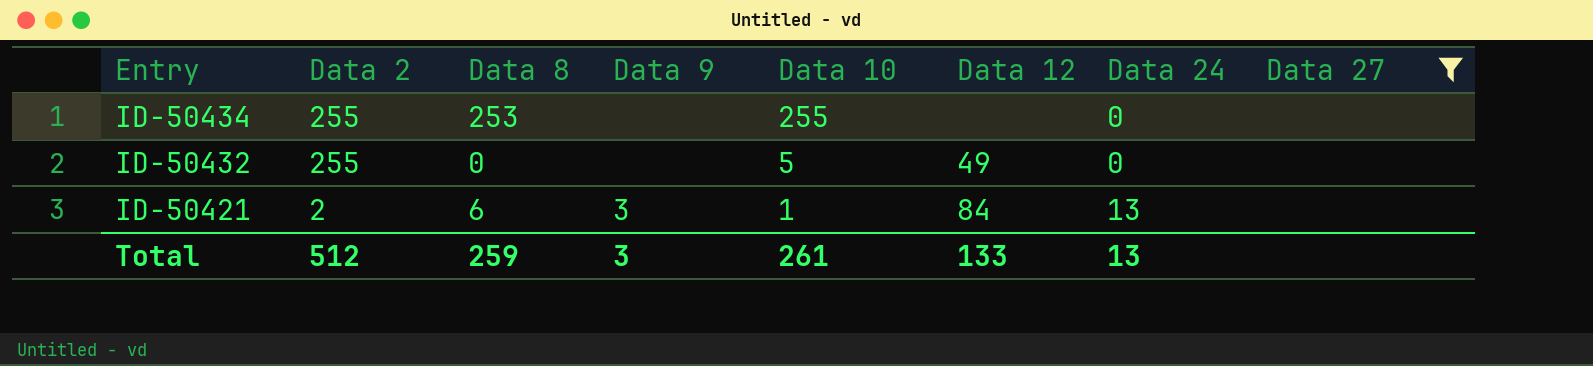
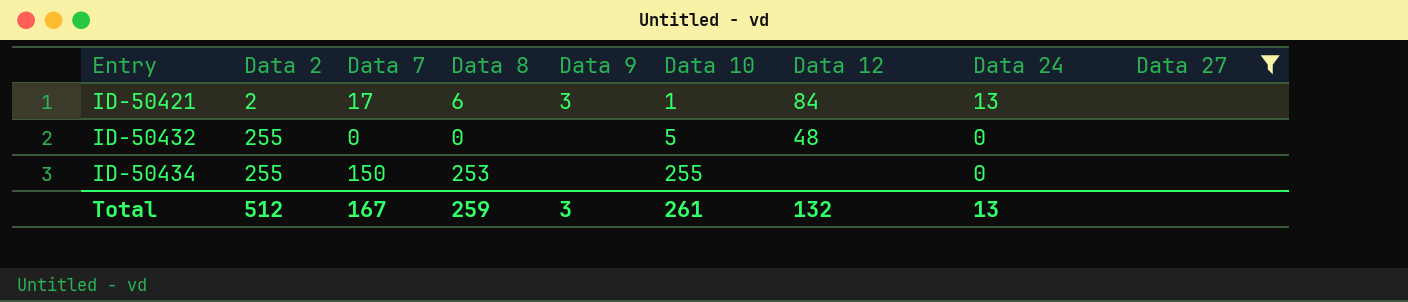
row order: Entry descending -> Entry ascending
column Data 7 | position: none -> 3
ID-50432 | Data 12: 49 -> 48
Total | Data 12: 133 -> 132

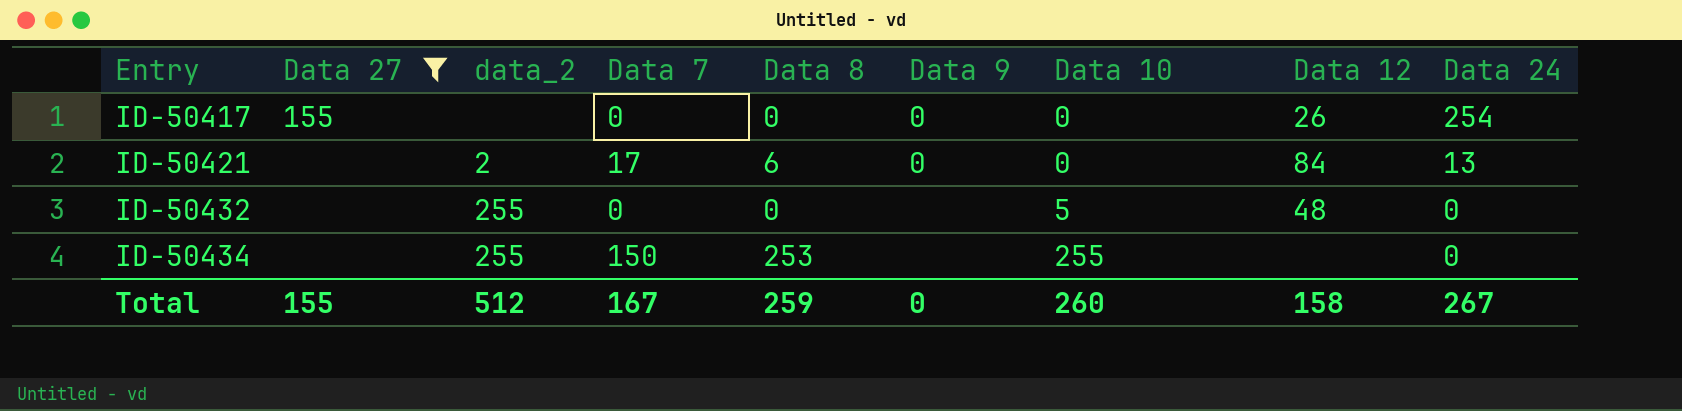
column Data 27 | position: 9 -> 2
column name: Data 2 -> data_2
row ID-50417: none -> 155 | none | 0 | 0 | 0 | 0 | 26 | 254
ID-50421 | Data 9: 3 -> 0
ID-50421 | Data 10: 1 -> 0
Total | Data 27: none -> 155
Total | Data 9: 3 -> 0
Total | Data 10: 261 -> 260
Total | Data 12: 132 -> 158
Total | Data 24: 13 -> 267

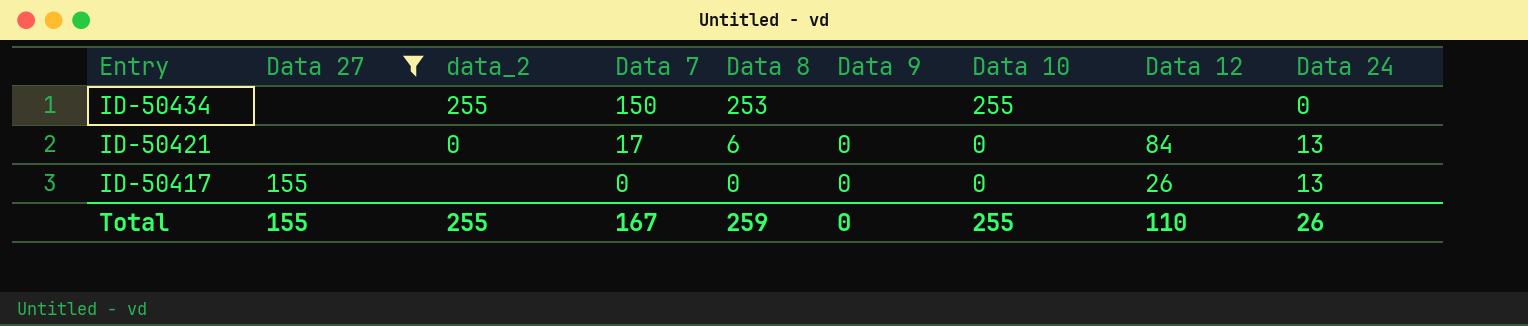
row order: Entry ascending -> Entry descending
row ID-50432: none | 255 | 0 | 0 | none | 5 | 48 | 0 -> none
ID-50421 | data_2: 2 -> 0
ID-50417 | Data 24: 254 -> 13
Total | data_2: 512 -> 255
Total | Data 10: 260 -> 255
Total | Data 12: 158 -> 110
Total | Data 24: 267 -> 26

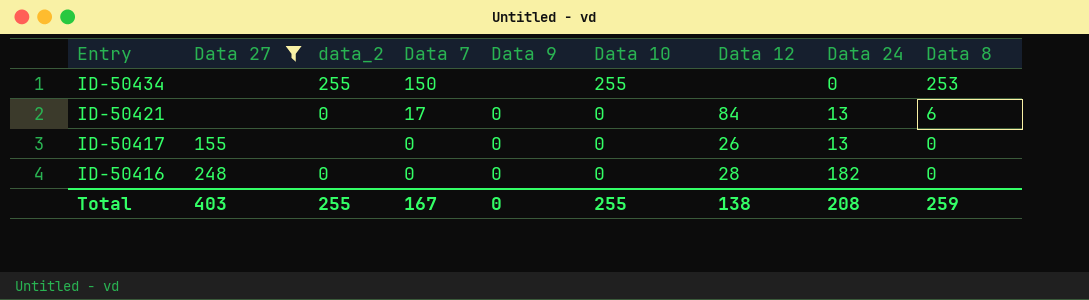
column Data 8 | position: 5 -> 9
row ID-50416: none -> 248 | 0 | 0 | 0 | 0 | 28 | 182 | 0
Total | Data 27: 155 -> 403
Total | Data 12: 110 -> 138
Total | Data 24: 26 -> 208

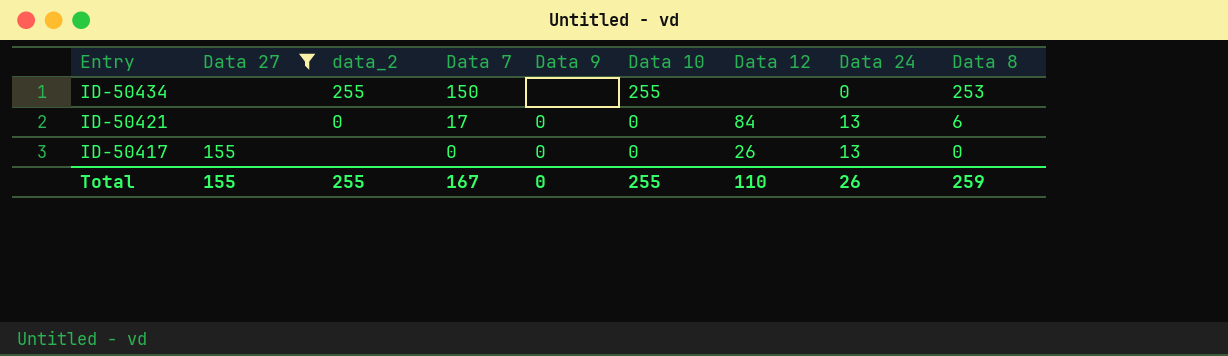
row ID-50416: 248 | 0 | 0 | 0 | 0 | 28 | 182 | 0 -> none
Total | Data 27: 403 -> 155
Total | Data 12: 138 -> 110
Total | Data 24: 208 -> 26

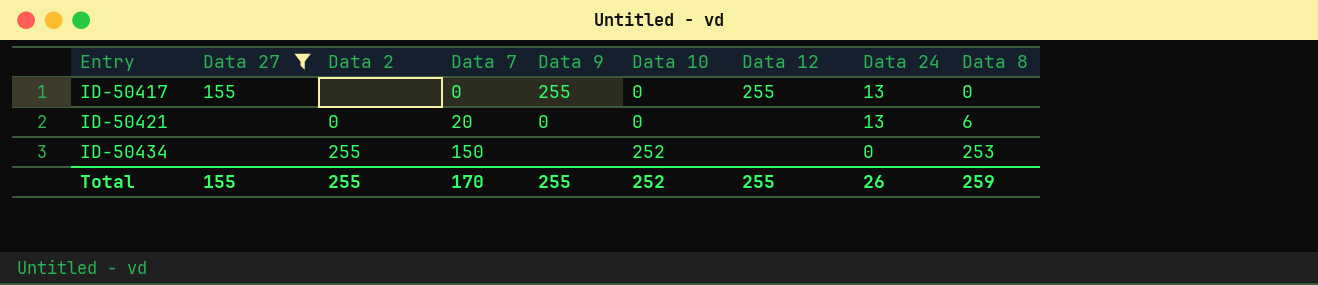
row order: Entry descending -> Entry ascending
column name: data_2 -> Data 2
ID-50417 | Data 9: 0 -> 255
ID-50417 | Data 12: 26 -> 255
ID-50421 | Data 7: 17 -> 20
ID-50421 | Data 12: 84 -> none
ID-50434 | Data 10: 255 -> 252
Total | Data 7: 167 -> 170
Total | Data 9: 0 -> 255
Total | Data 10: 255 -> 252
Total | Data 12: 110 -> 255

